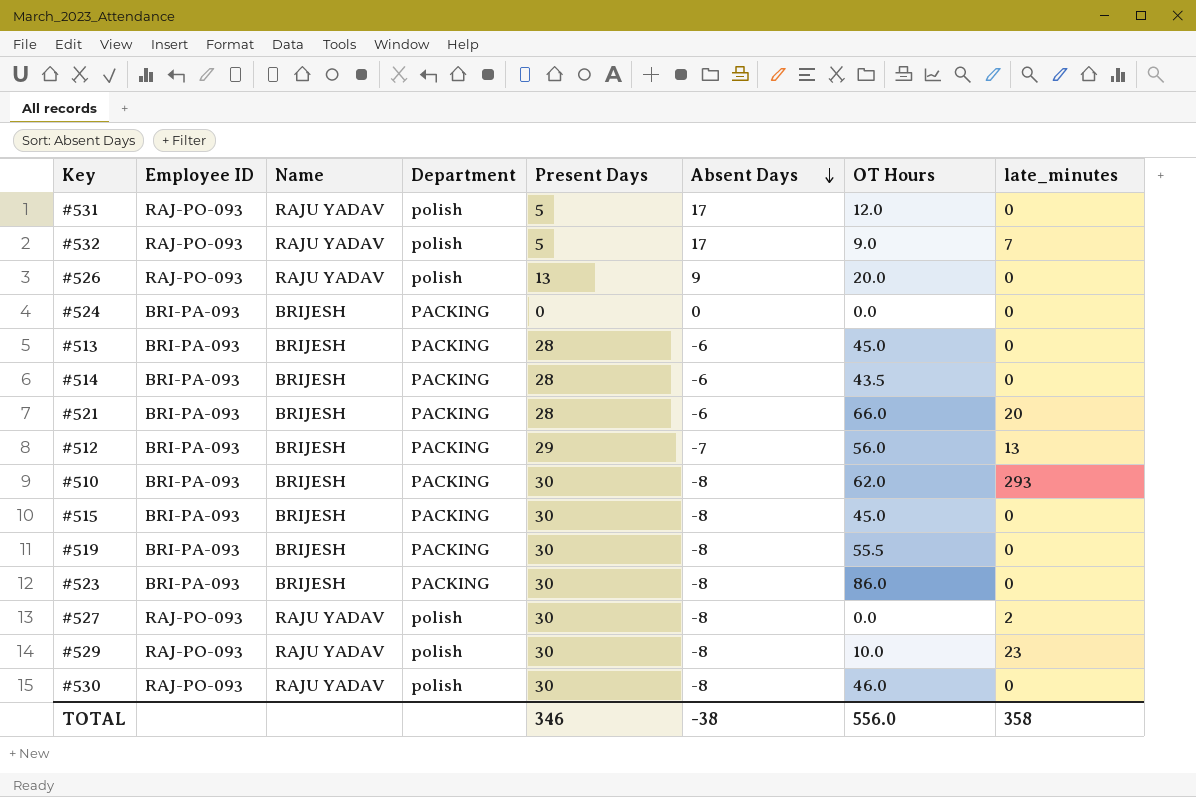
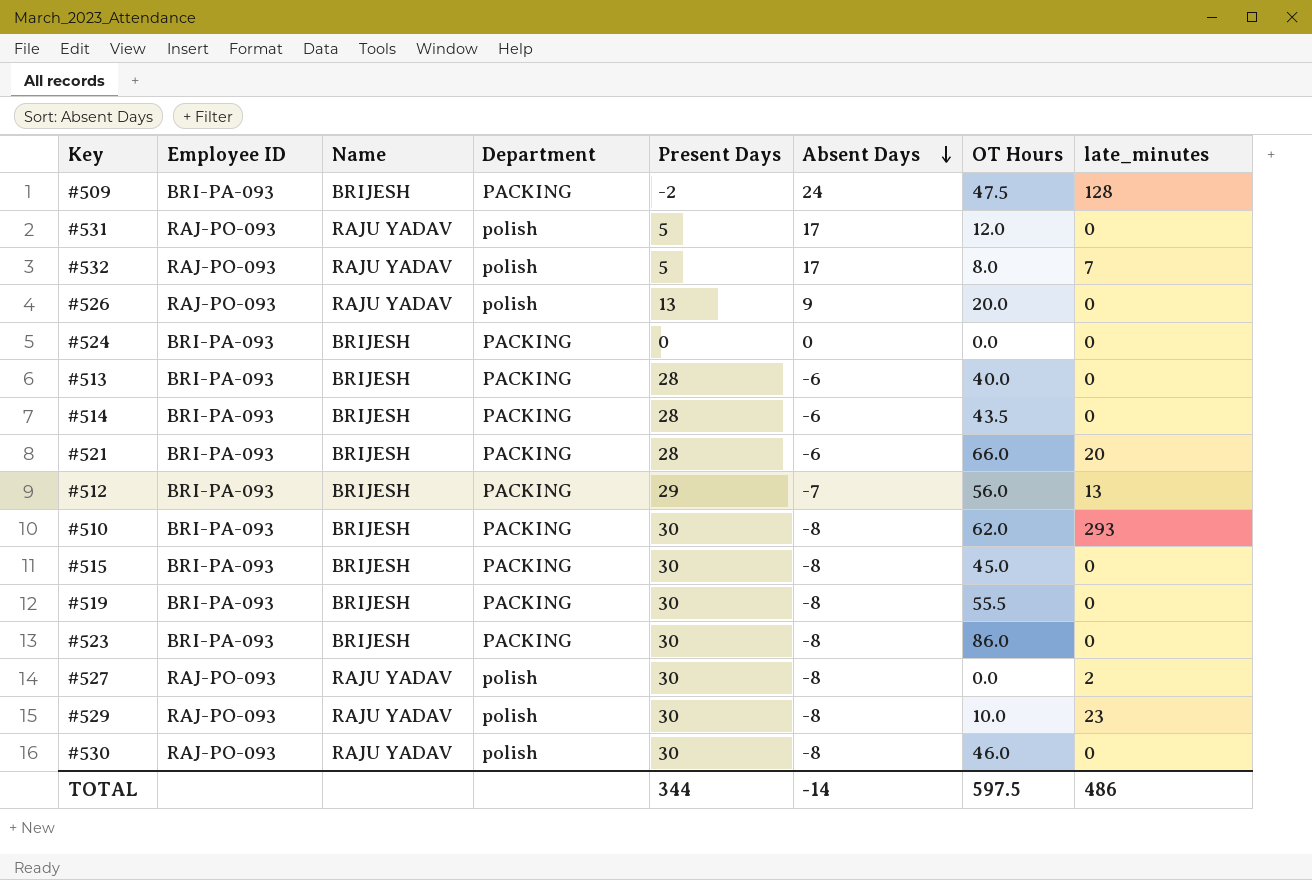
row #509: none -> BRI-PA-093 | BRIJESH | PACKING | -2 | 24 | 47.5 | 128
#532 | OT Hours: 9.0 -> 8.0
#513 | OT Hours: 45.0 -> 40.0
TOTAL | Present Days: 346 -> 344
TOTAL | Absent Days: -38 -> -14
TOTAL | OT Hours: 556.0 -> 597.5
TOTAL | late_minutes: 358 -> 486

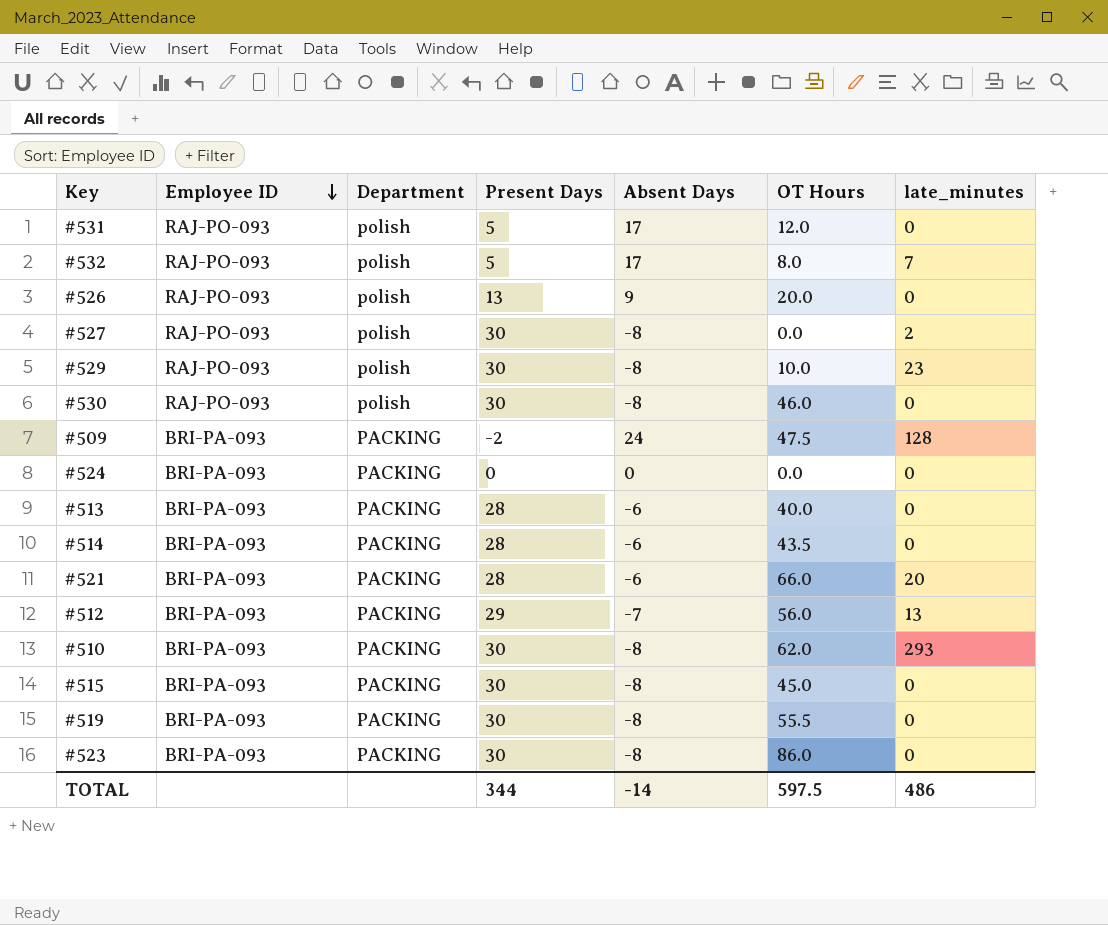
row order: Absent Days descending -> Employee ID descending
column Name | position: 3 -> none

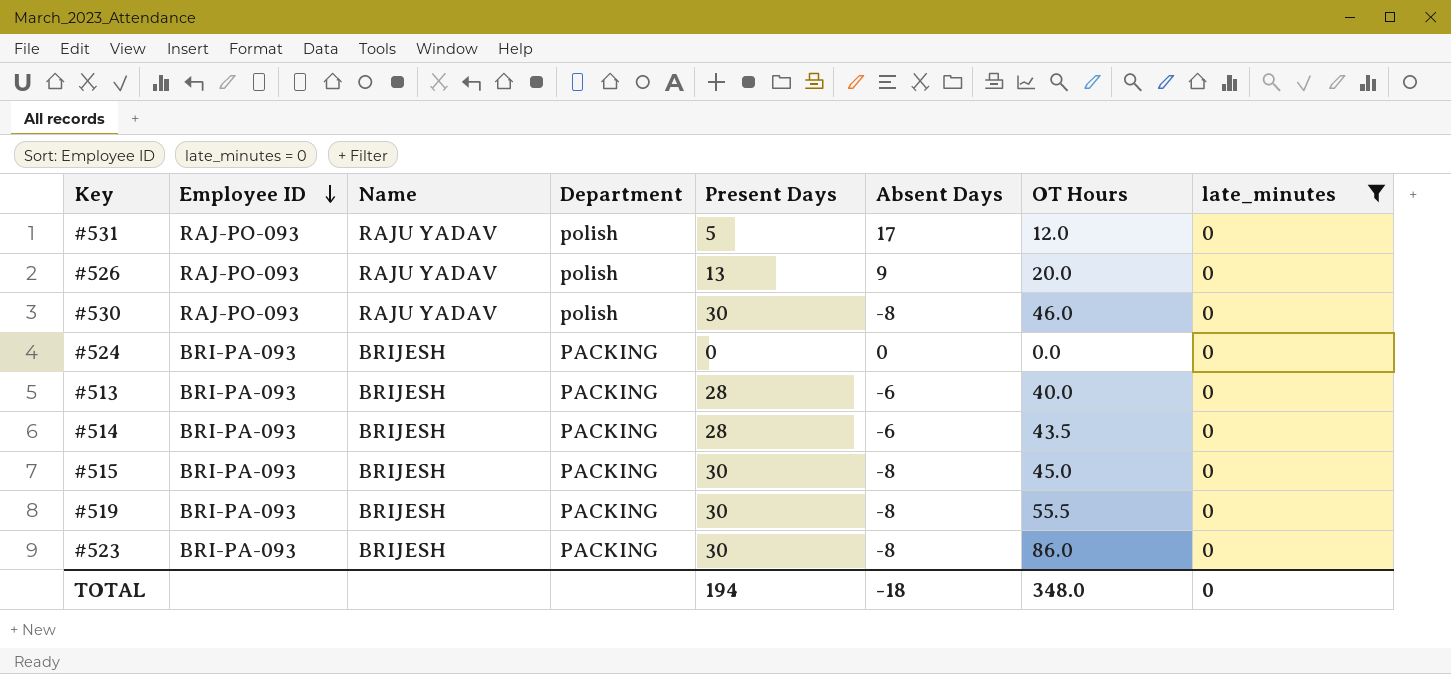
filter: none -> late_minutes = 0
column Name | position: none -> 3
TOTAL | Present Days: 344 -> 194
TOTAL | Absent Days: -14 -> -18
TOTAL | OT Hours: 597.5 -> 348.0
TOTAL | late_minutes: 486 -> 0

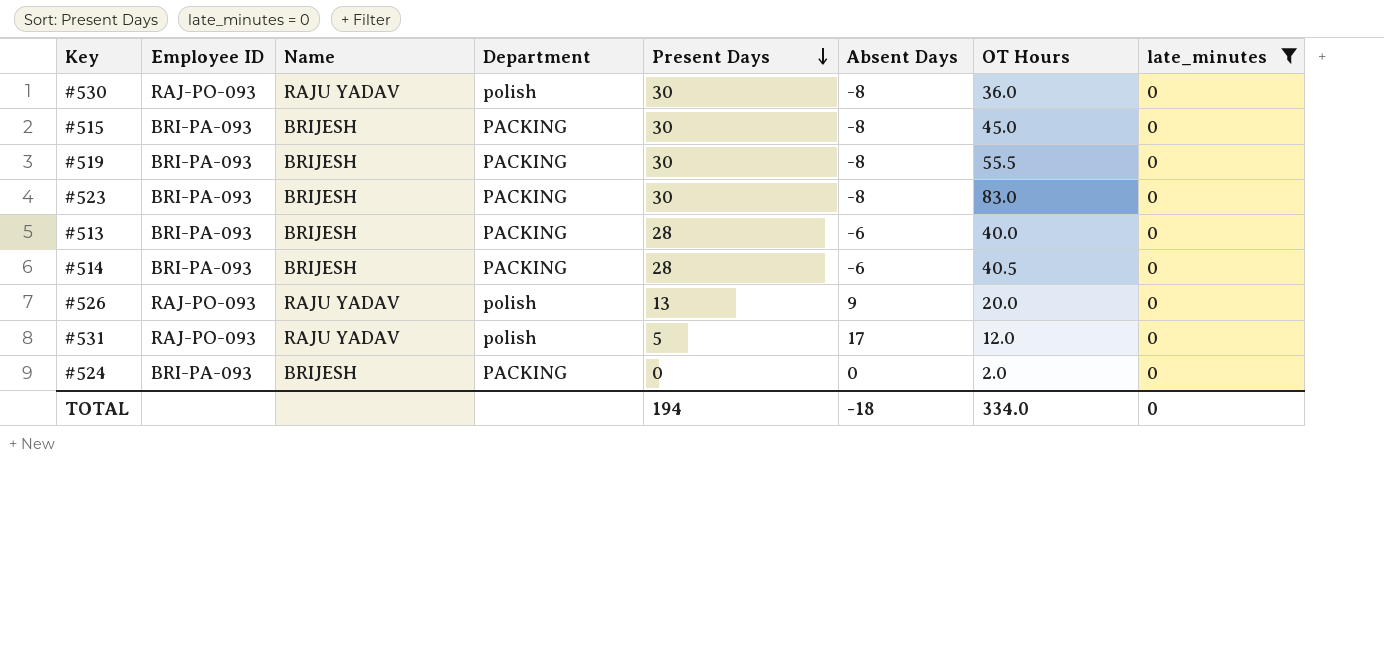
row order: Employee ID descending -> Present Days descending
#530 | OT Hours: 46.0 -> 36.0
#523 | OT Hours: 86.0 -> 83.0
#514 | OT Hours: 43.5 -> 40.5
#524 | OT Hours: 0.0 -> 2.0
TOTAL | OT Hours: 348.0 -> 334.0

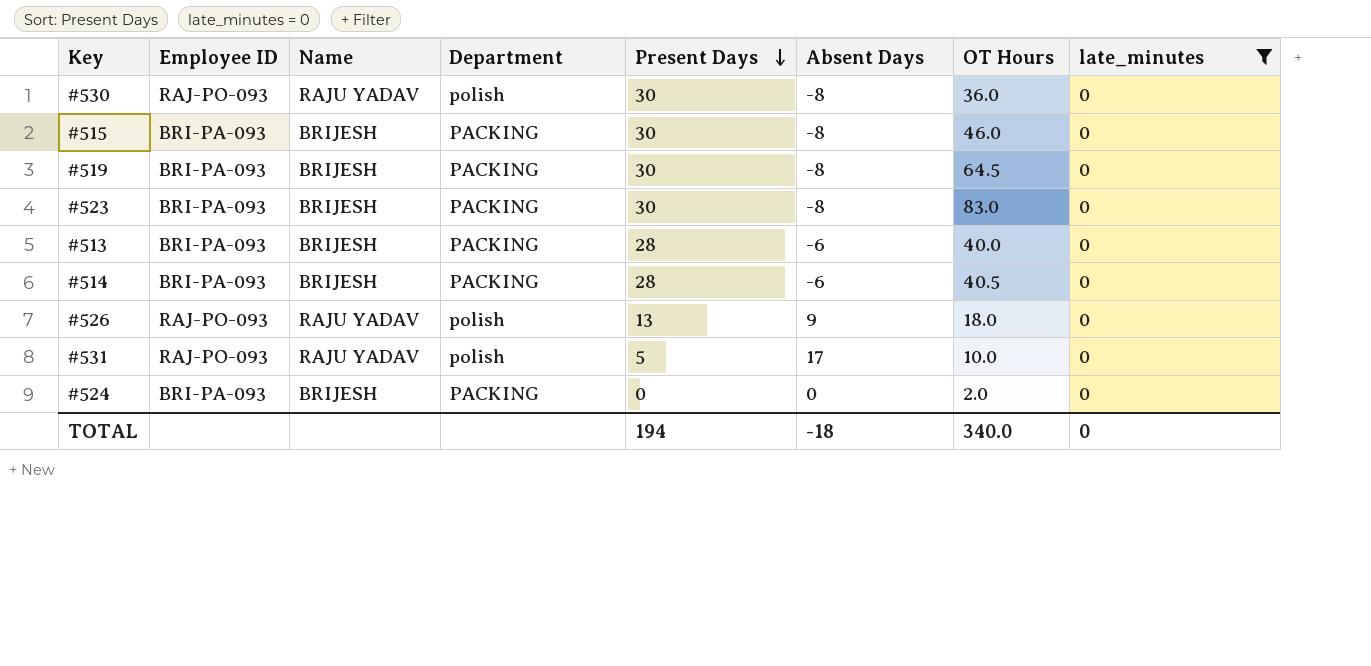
#515 | OT Hours: 45.0 -> 46.0
#519 | OT Hours: 55.5 -> 64.5
#526 | OT Hours: 20.0 -> 18.0
#531 | OT Hours: 12.0 -> 10.0
TOTAL | OT Hours: 334.0 -> 340.0

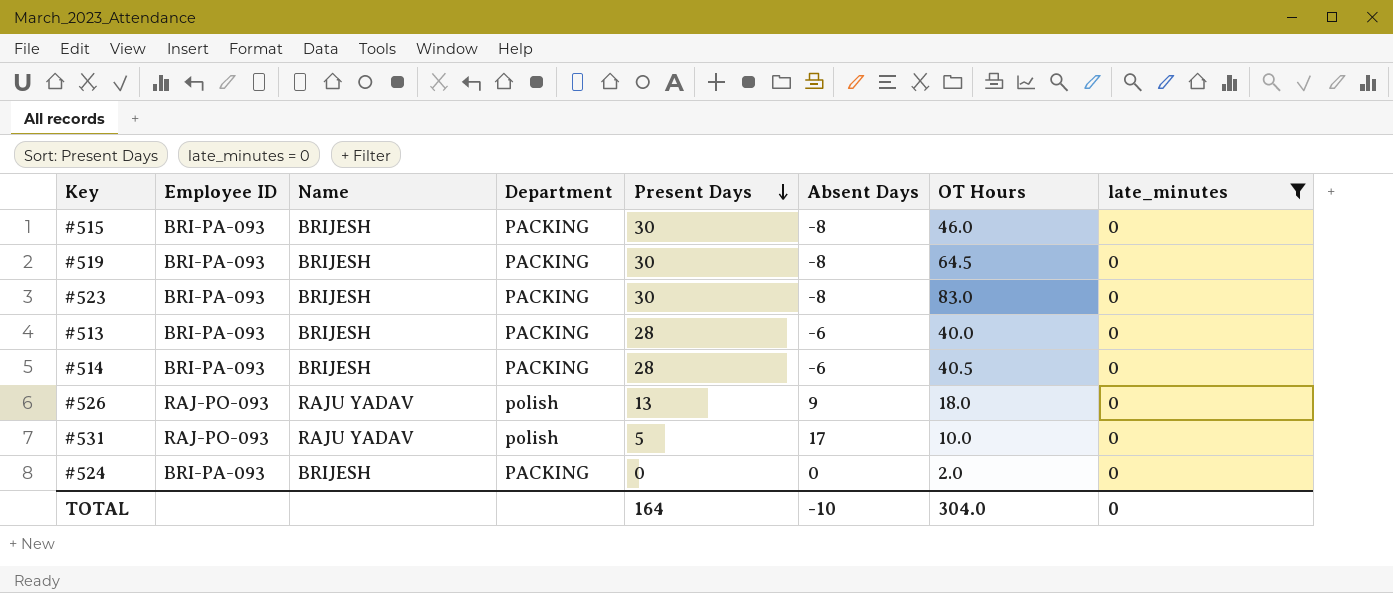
row #530: RAJ-PO-093 | RAJU YADAV | polish | 30 | -8 | 36.0 | 0 -> none
TOTAL | Present Days: 194 -> 164
TOTAL | Absent Days: -18 -> -10
TOTAL | OT Hours: 340.0 -> 304.0

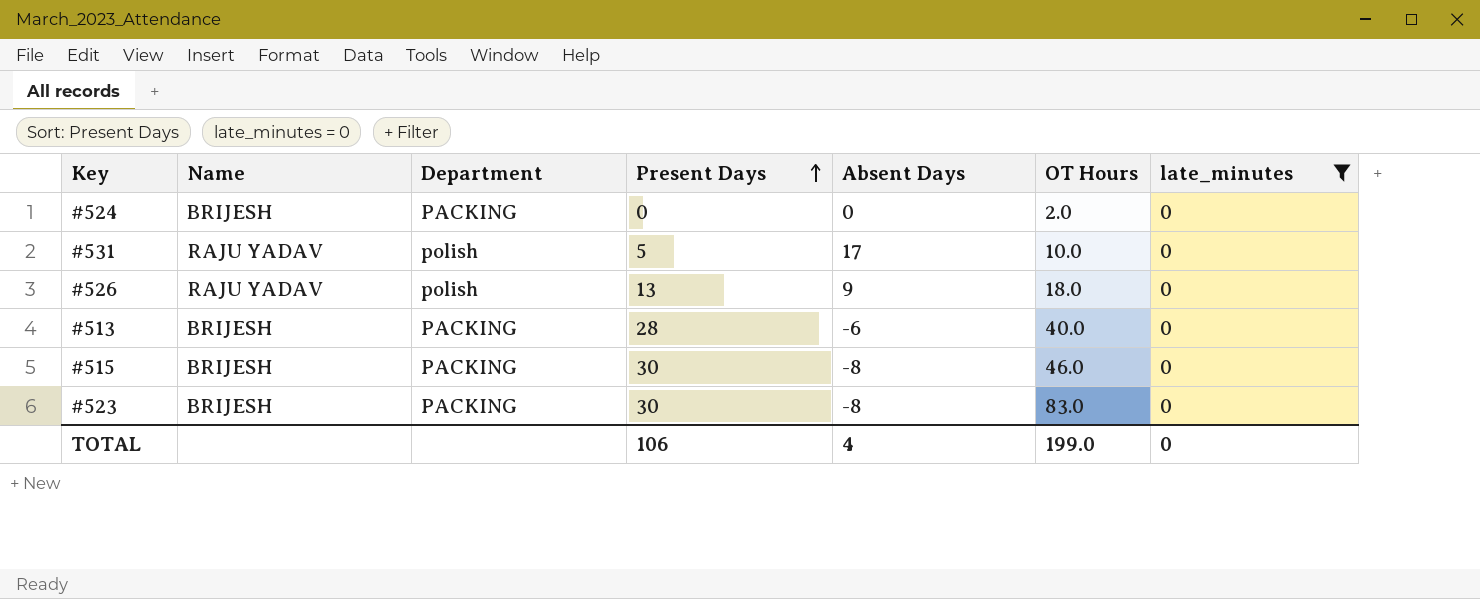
row order: Present Days descending -> Present Days ascending
column Employee ID | position: 2 -> none
row #519: BRI-PA-093 | BRIJESH | PACKING | 30 | -8 | 64.5 | 0 -> none
row #514: BRI-PA-093 | BRIJESH | PACKING | 28 | -6 | 40.5 | 0 -> none
TOTAL | Present Days: 164 -> 106
TOTAL | Absent Days: -10 -> 4
TOTAL | OT Hours: 304.0 -> 199.0

